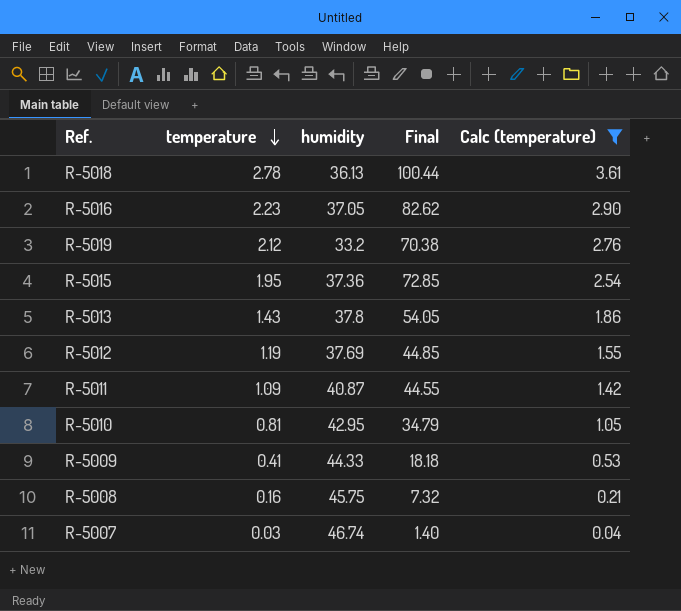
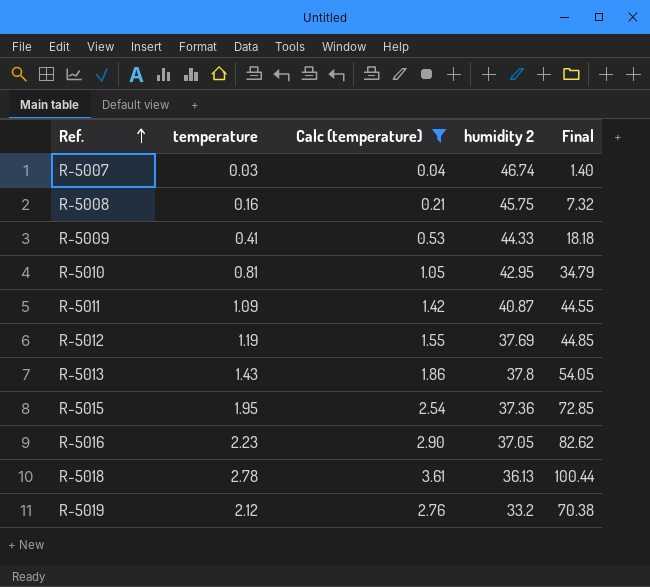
row order: temperature descending -> Ref. ascending
column Calc (temperature) | position: 5 -> 3
column name: humidity -> humidity 2

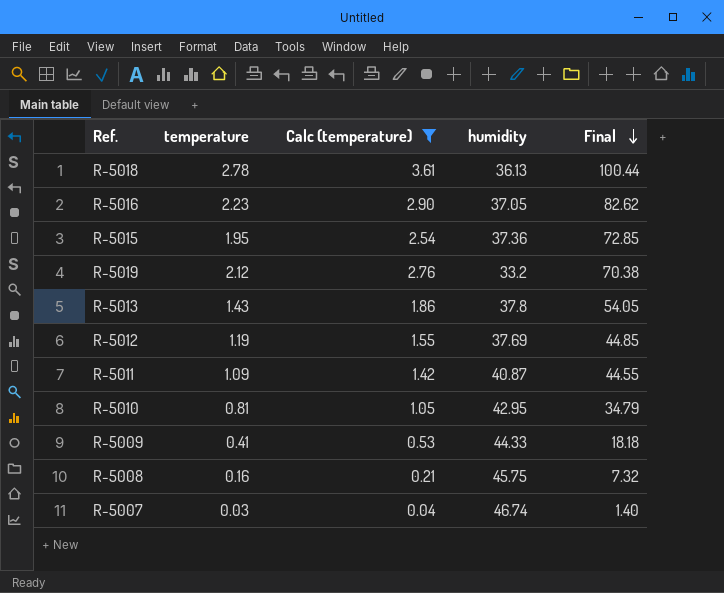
row order: Ref. ascending -> Final descending
column name: humidity 2 -> humidity

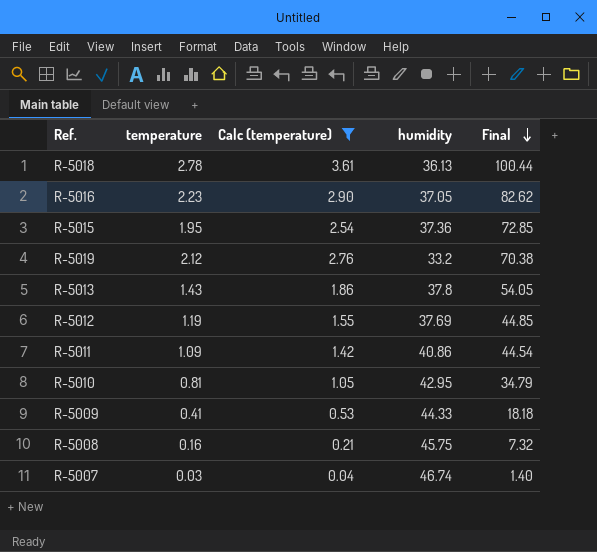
R-5011 | humidity: 40.87 -> 40.86
R-5011 | Final: 44.55 -> 44.54

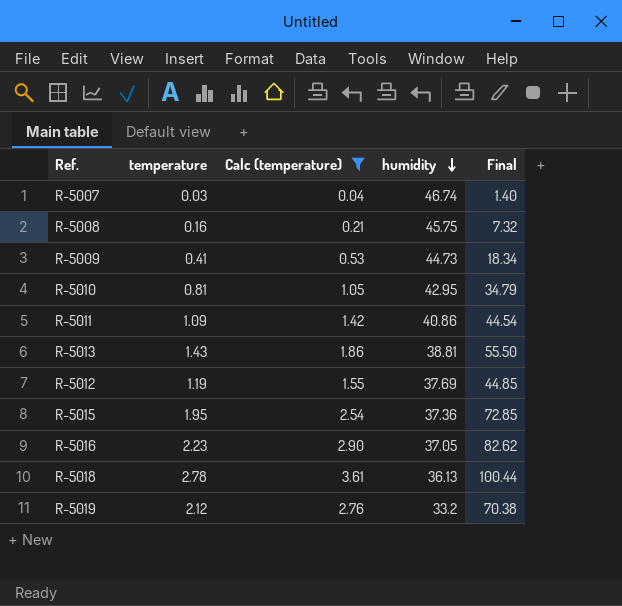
row order: Final descending -> humidity descending
R-5009 | humidity: 44.33 -> 44.73
R-5009 | Final: 18.18 -> 18.34
R-5013 | humidity: 37.8 -> 38.81
R-5013 | Final: 54.05 -> 55.50

